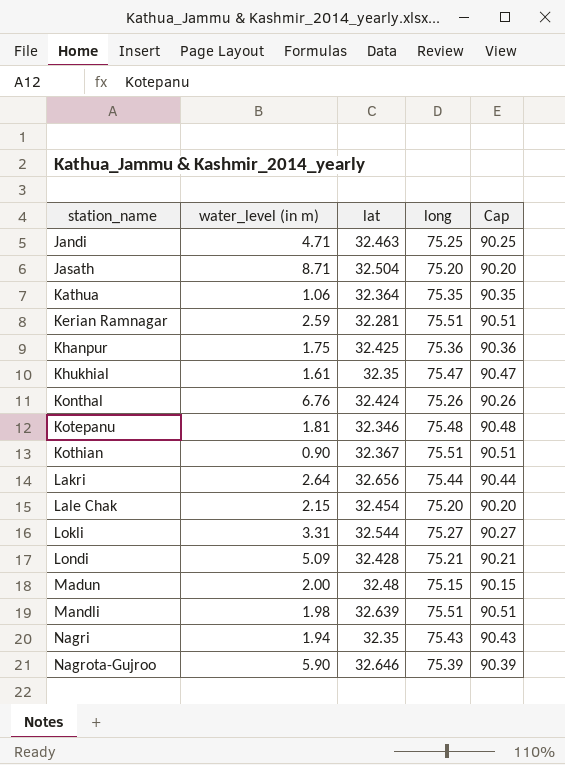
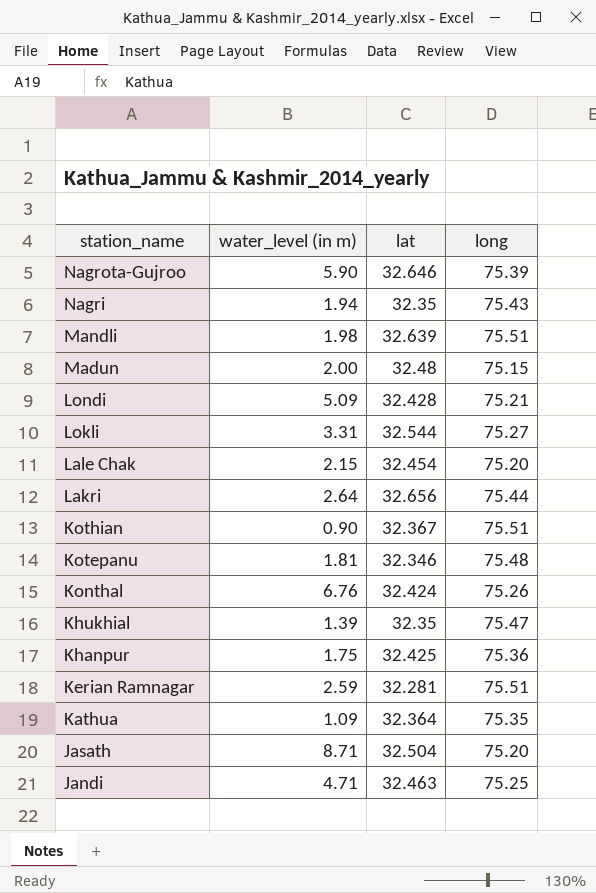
row order: station_name ascending -> station_name descending
column Cap | formula: [long] + 15 -> none
Khukhial | water_level (in m): 1.61 -> 1.39
Kathua | water_level (in m): 1.06 -> 1.09

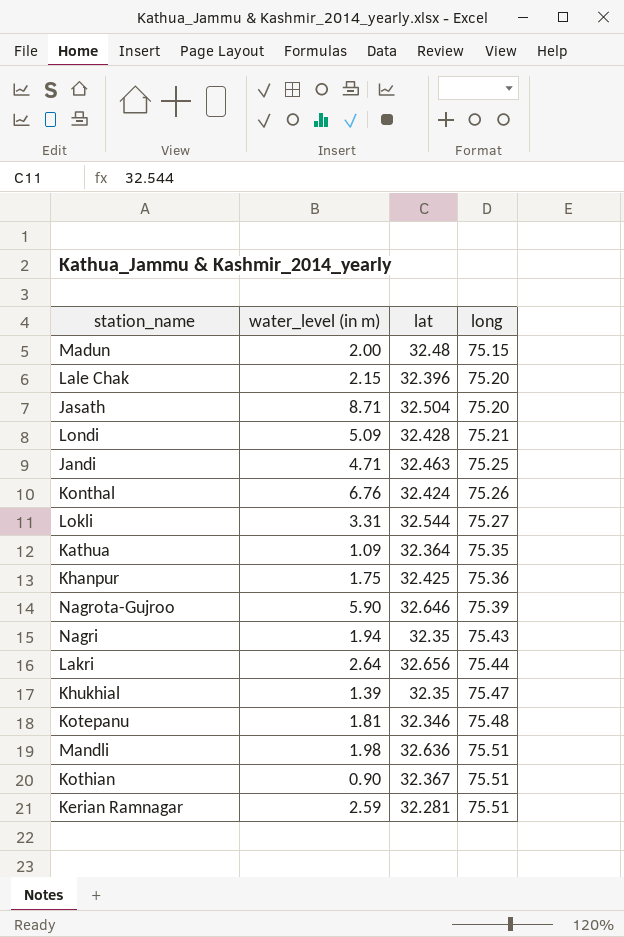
row order: station_name descending -> long ascending
Lale Chak | lat: 32.454 -> 32.396
Mandli | lat: 32.639 -> 32.636

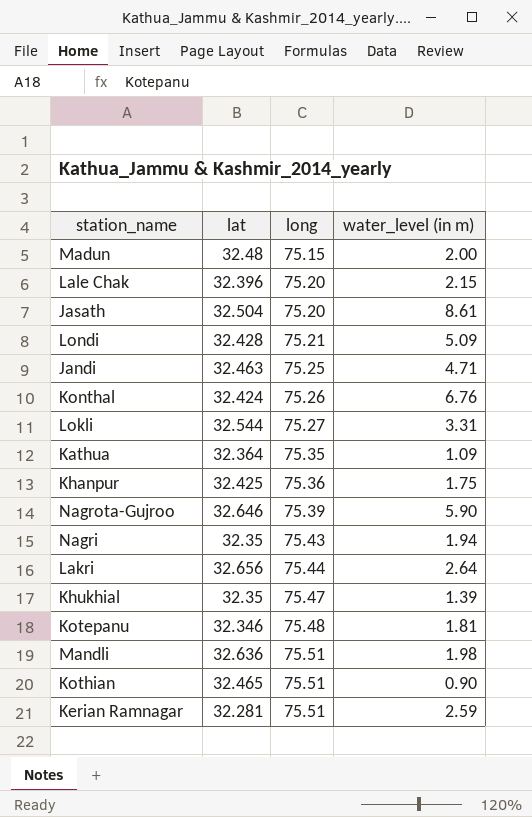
column water_level (in m) | position: 2 -> 4
Jasath | water_level (in m): 8.71 -> 8.61
Kothian | lat: 32.367 -> 32.465

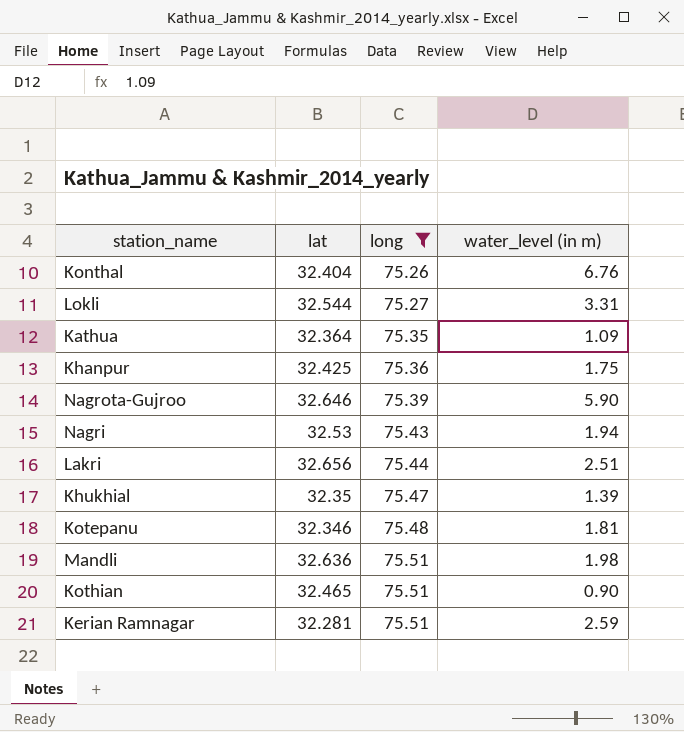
filter: none -> long >= 75.26
Konthal | lat: 32.424 -> 32.404
Nagri | lat: 32.35 -> 32.53
Lakri | water_level (in m): 2.64 -> 2.51

